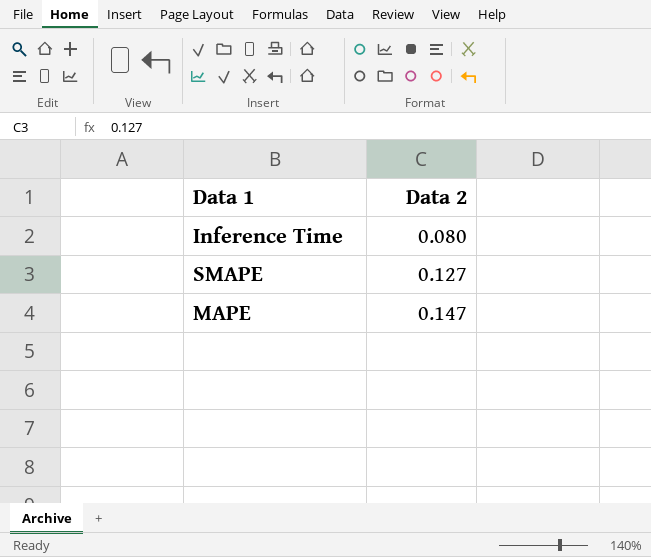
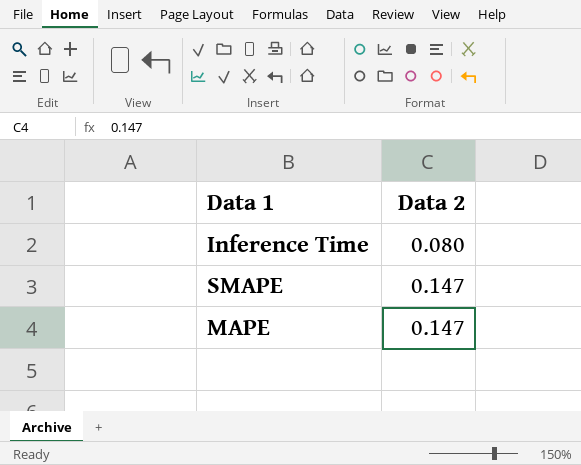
SMAPE | Data 2: 0.127 -> 0.147

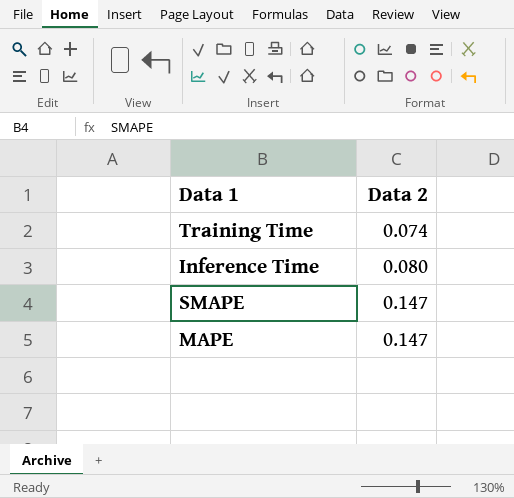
row Training Time: none -> 0.074

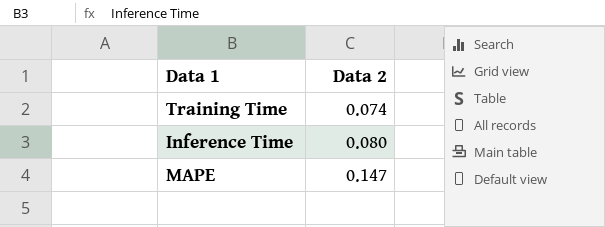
row SMAPE: 0.147 -> none

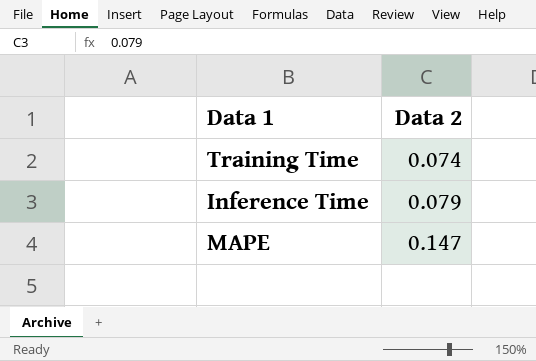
Inference Time | Data 2: 0.080 -> 0.079

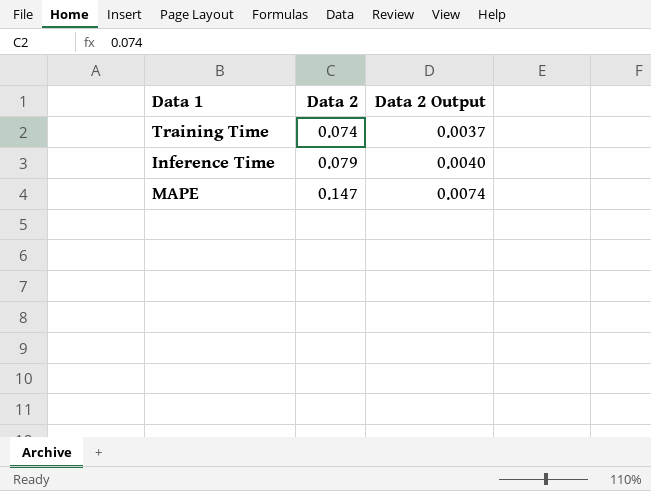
column Data 2 Output | formula: none -> [Data 2] * 0.05

